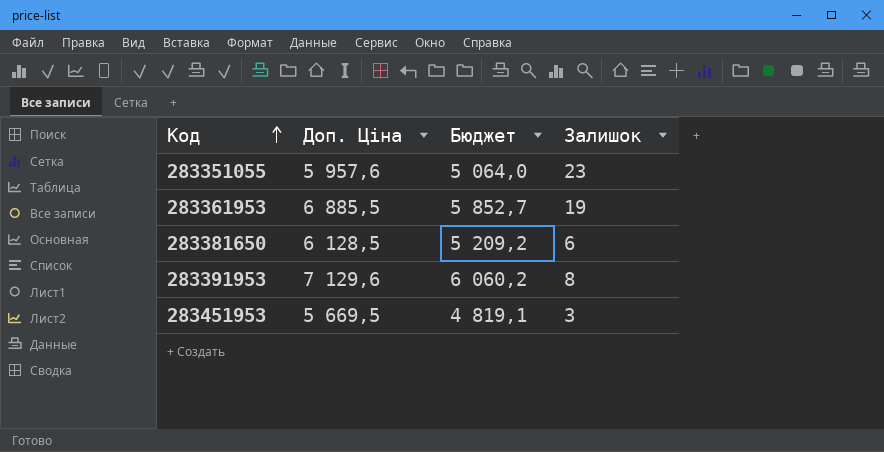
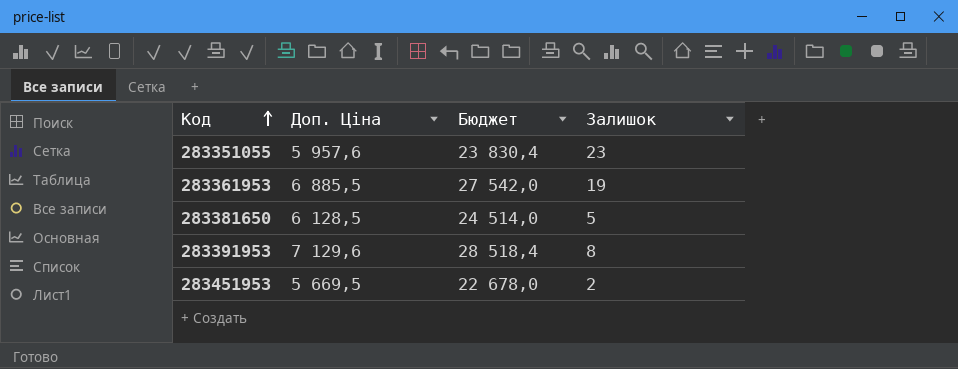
column Бюджет | formula: [Доп. Ціна] * 0,85 -> [Доп. Ціна] * 4
283381650 | Залишок: 6 -> 5
283451953 | Залишок: 3 -> 2

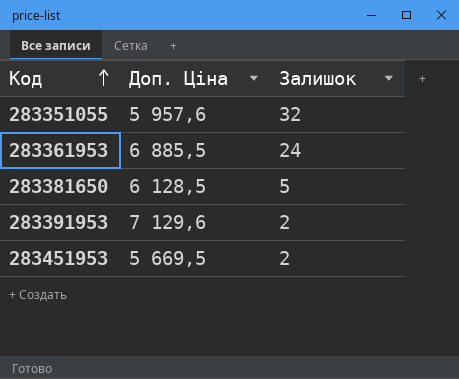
column Бюджет | formula: [Доп. Ціна] * 4 -> none
283351055 | Залишок: 23 -> 32
283361953 | Залишок: 19 -> 24
283391953 | Залишок: 8 -> 2

